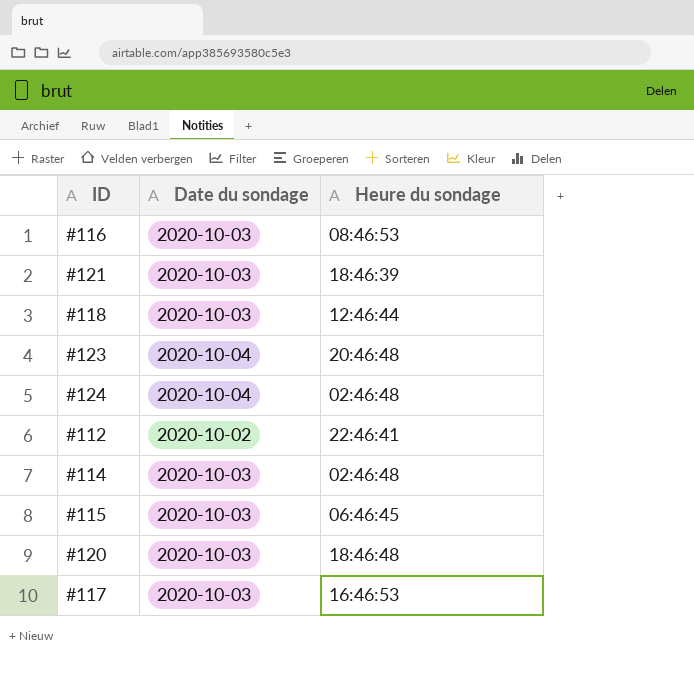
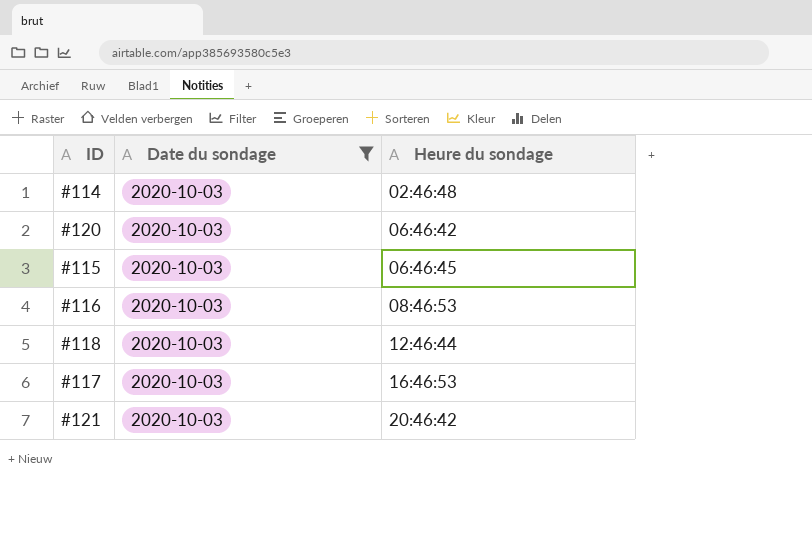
filter: none -> Date du sondage = 2020-10-03
row order: none -> Heure du sondage ascending
#120 | Heure du sondage: 18:46:48 -> 06:46:42
#121 | Heure du sondage: 18:46:39 -> 20:46:42

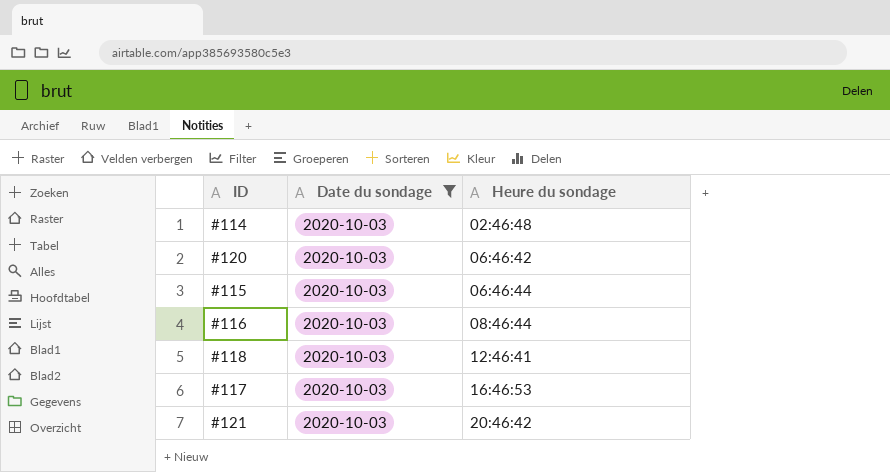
#115 | Heure du sondage: 06:46:45 -> 06:46:44
#116 | Heure du sondage: 08:46:53 -> 08:46:44
#118 | Heure du sondage: 12:46:44 -> 12:46:41

